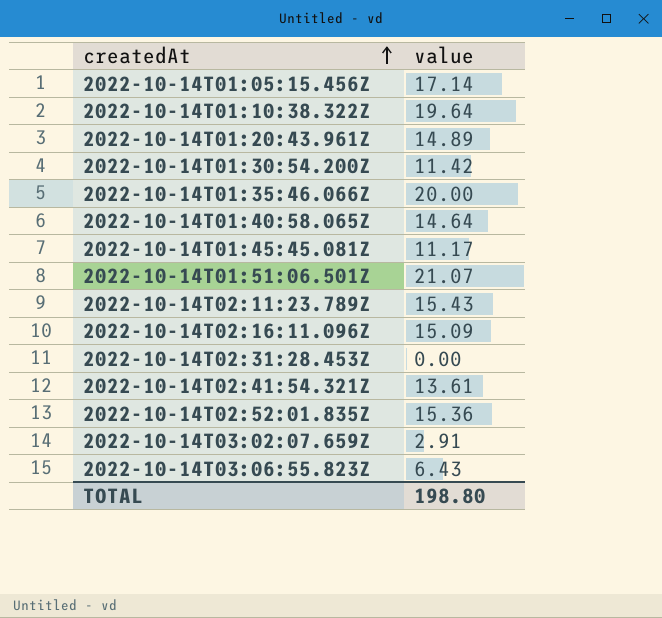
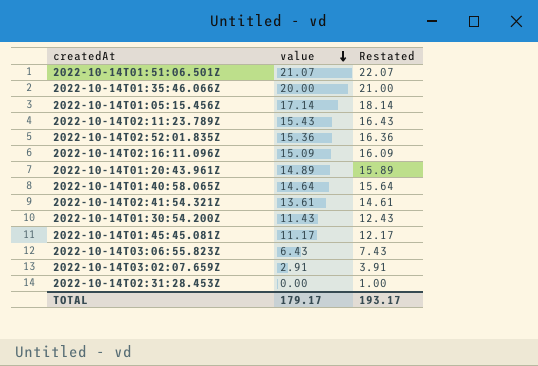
row order: createdAt ascending -> value descending
column Restated | formula: none -> [value] + 1
row 2022-10-14T01:10:38.322Z: 19.64 -> none
2022-10-14T01:30:54.200Z | value: 11.42 -> 11.43
TOTAL | value: 198.80 -> 179.17

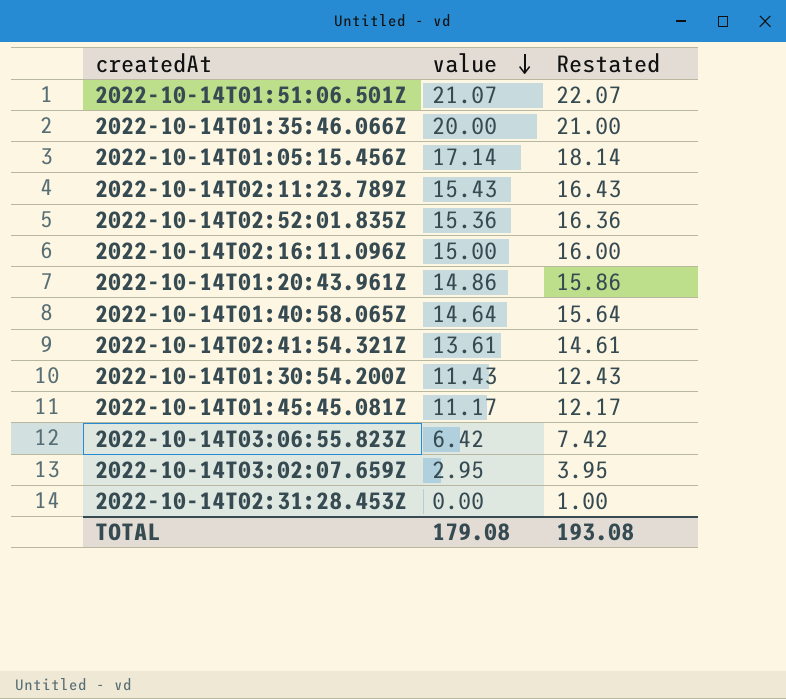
2022-10-14T02:16:11.096Z | value: 15.09 -> 15.00
2022-10-14T02:16:11.096Z | Restated: 16.09 -> 16.00
2022-10-14T01:20:43.961Z | value: 14.89 -> 14.86
2022-10-14T01:20:43.961Z | Restated: 15.89 -> 15.86
2022-10-14T03:06:55.823Z | value: 6.43 -> 6.42
2022-10-14T03:06:55.823Z | Restated: 7.43 -> 7.42
2022-10-14T03:02:07.659Z | value: 2.91 -> 2.95
2022-10-14T03:02:07.659Z | Restated: 3.91 -> 3.95
TOTAL | value: 179.17 -> 179.08
TOTAL | Restated: 193.17 -> 193.08

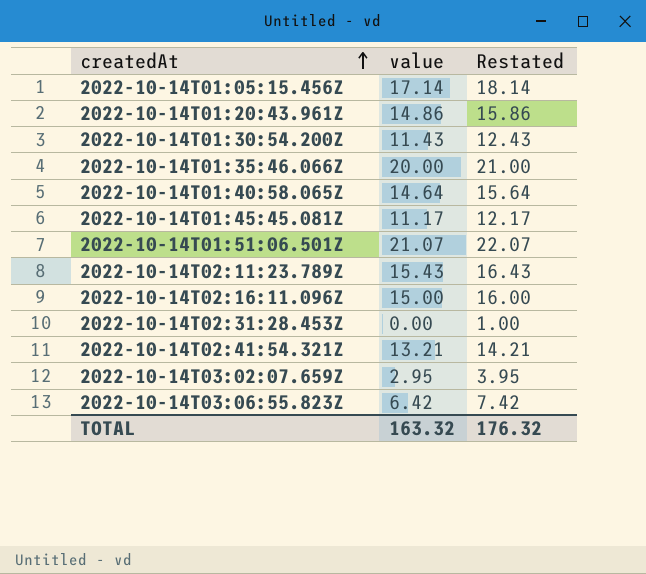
row order: value descending -> createdAt ascending
row 2022-10-14T02:52:01.835Z: 15.36 | 16.36 -> none
2022-10-14T02:41:54.321Z | value: 13.61 -> 13.21
2022-10-14T02:41:54.321Z | Restated: 14.61 -> 14.21
TOTAL | value: 179.08 -> 163.32
TOTAL | Restated: 193.08 -> 176.32

